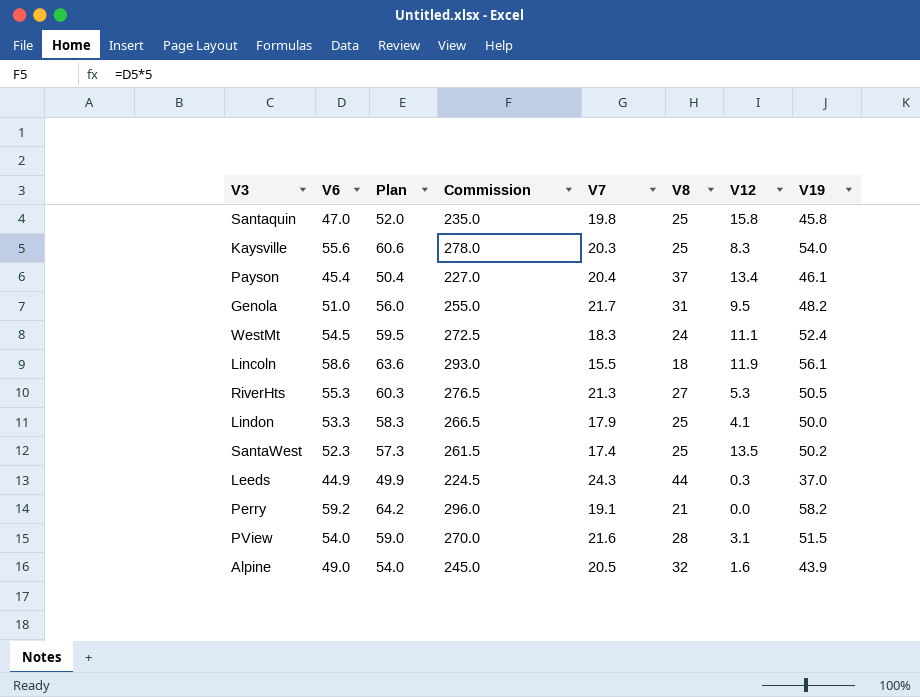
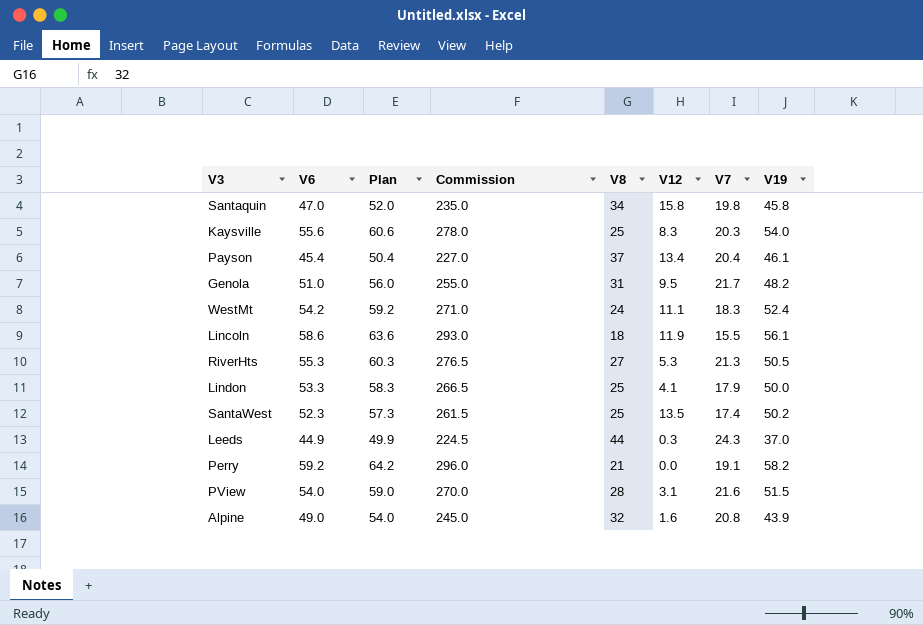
column V7 | position: 5 -> 7
Santaquin | V8: 25 -> 34
WestMt | V6: 54.5 -> 54.2
WestMt | Plan: 59.5 -> 59.2
WestMt | Commission: 272.5 -> 271.0
Alpine | V7: 20.5 -> 20.8

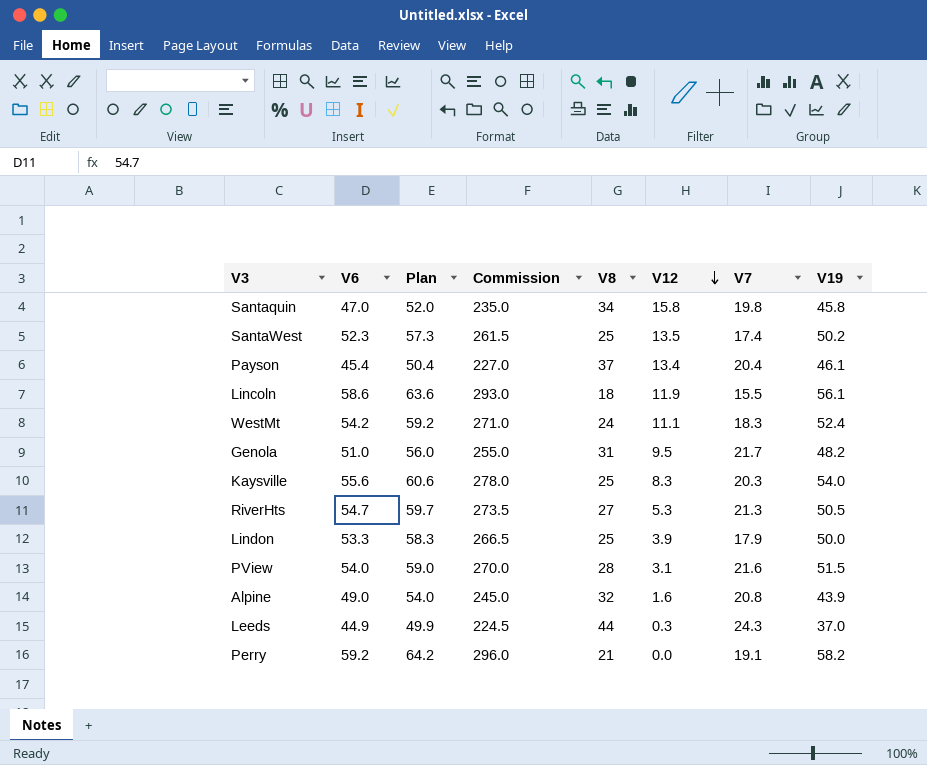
row order: none -> V12 descending
RiverHts | V6: 55.3 -> 54.7
RiverHts | Plan: 60.3 -> 59.7
RiverHts | Commission: 276.5 -> 273.5
Lindon | V12: 4.1 -> 3.9

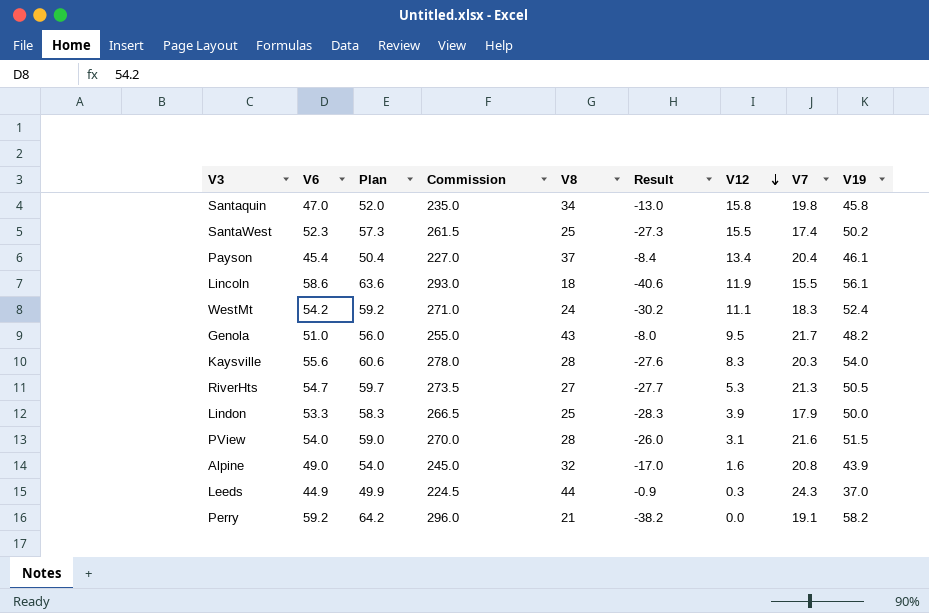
column Result | formula: none -> [V8] - [V6]
SantaWest | V12: 13.5 -> 15.5
Genola | V8: 31 -> 43
Kaysville | V8: 25 -> 28

